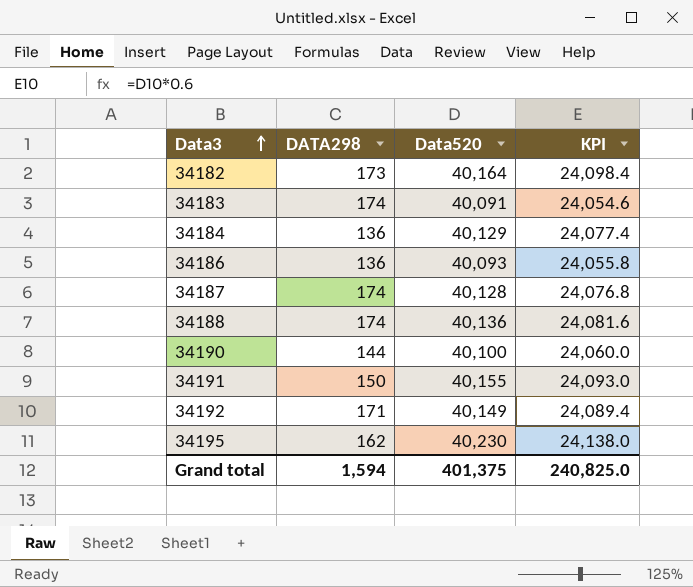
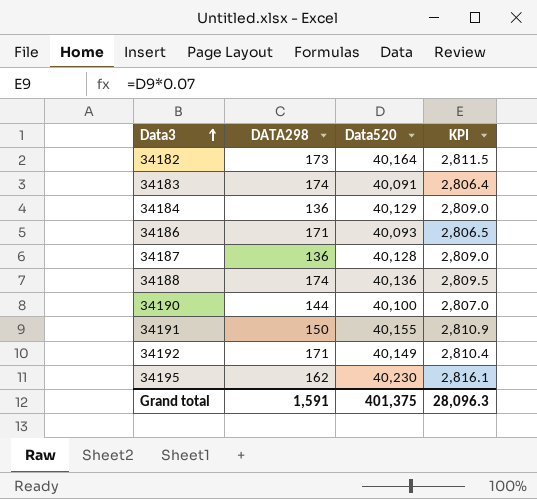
column KPI | formula: [Data520] * 0.6 -> [Data520] * 0.07
34186 | DATA298: 136 -> 171
34187 | DATA298: 174 -> 136
Grand total | DATA298: 1,594 -> 1,591
Grand total | KPI: 240,825.0 -> 28,096.3

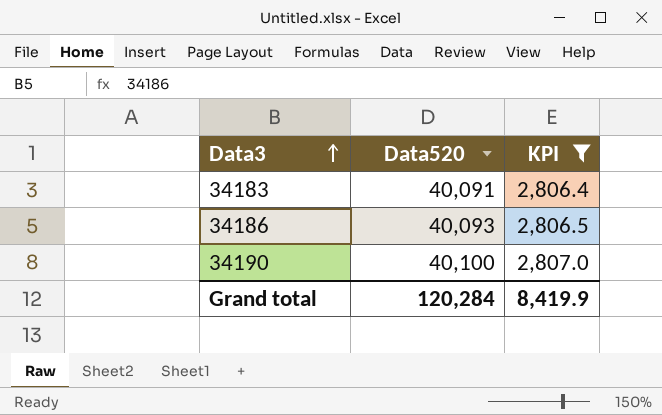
filter: none -> KPI <= 2,807.0
column DATA298 | position: 2 -> none
Grand total | Data520: 401,375 -> 120,284
Grand total | KPI: 28,096.3 -> 8,419.9

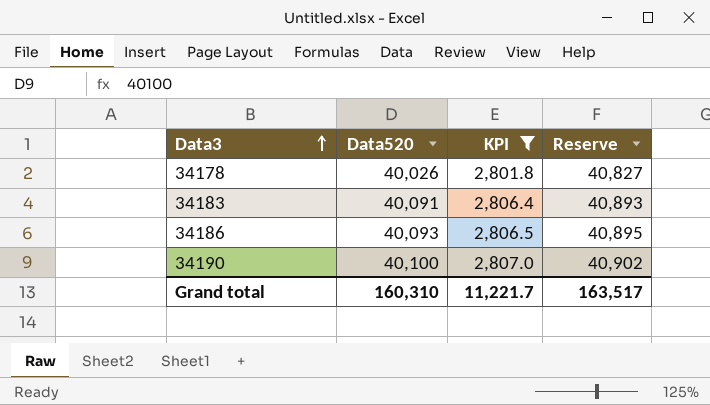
column Reserve | formula: none -> [Data520] * 1.02
row 34178: none -> 40,026 | 2,801.8 | 40,827
Grand total | Data520: 120,284 -> 160,310
Grand total | KPI: 8,419.9 -> 11,221.7

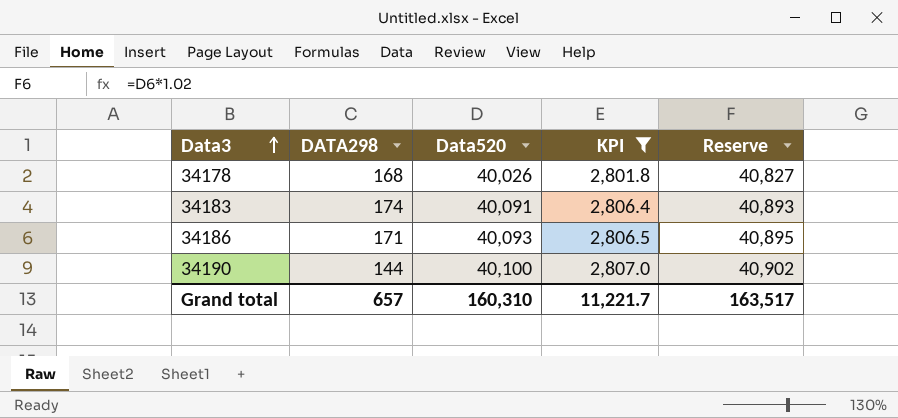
column DATA298 | position: none -> 2

